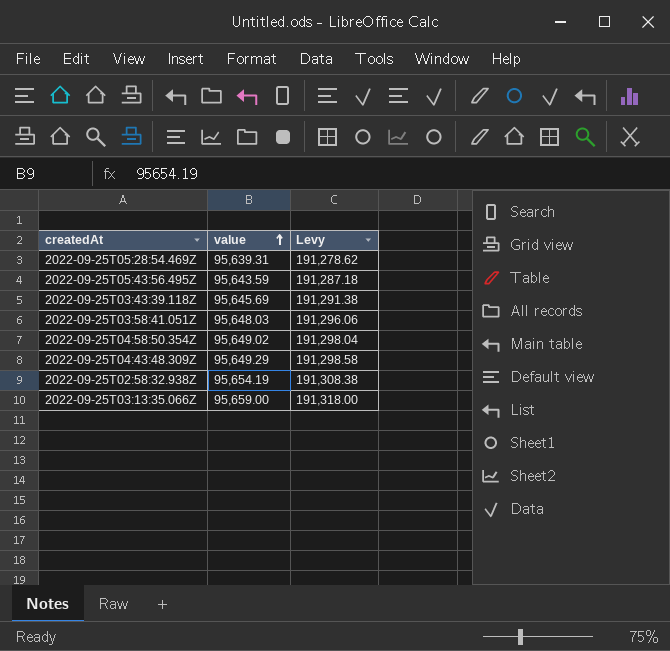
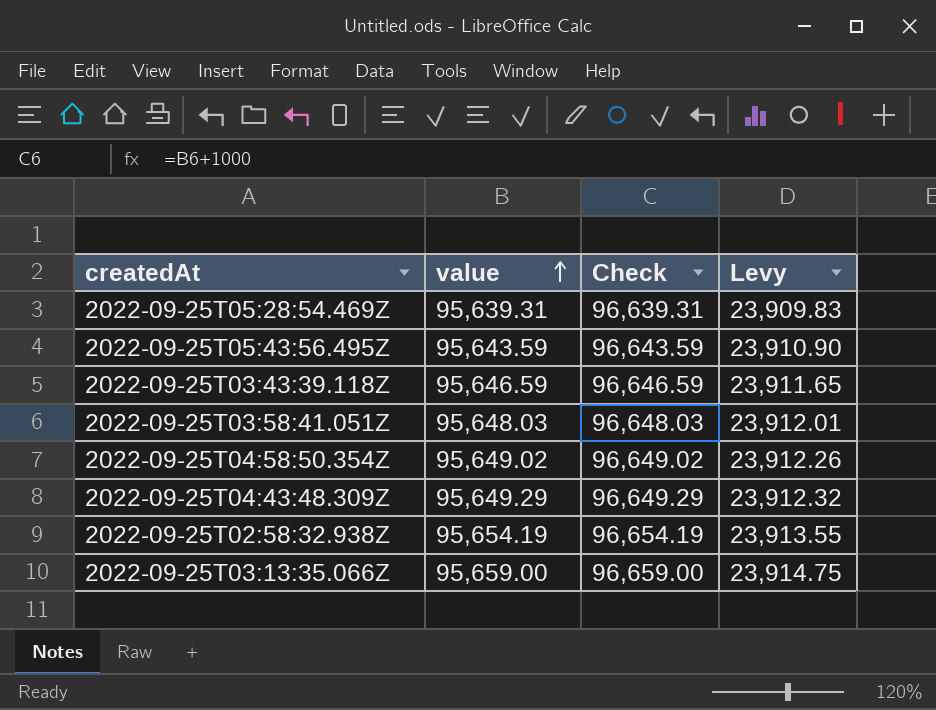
column Check | formula: none -> [value] + 1000
column Levy | formula: [value] * 2 -> [value] * 0.25
2022-09-25T03:43:39.118Z | value: 95,645.69 -> 95,646.59

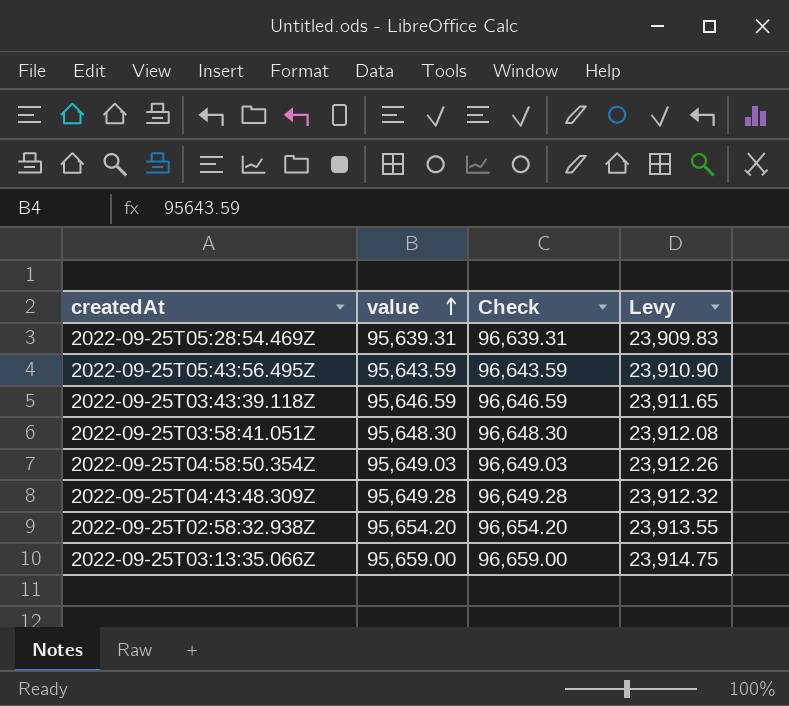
2022-09-25T03:58:41.051Z | value: 95,648.03 -> 95,648.30
2022-09-25T03:58:41.051Z | Check: 96,648.03 -> 96,648.30
2022-09-25T03:58:41.051Z | Levy: 23,912.01 -> 23,912.08
2022-09-25T04:58:50.354Z | value: 95,649.02 -> 95,649.03
2022-09-25T04:58:50.354Z | Check: 96,649.02 -> 96,649.03
2022-09-25T04:43:48.309Z | value: 95,649.29 -> 95,649.28
2022-09-25T04:43:48.309Z | Check: 96,649.29 -> 96,649.28
2022-09-25T02:58:32.938Z | value: 95,654.19 -> 95,654.20
2022-09-25T02:58:32.938Z | Check: 96,654.19 -> 96,654.20

